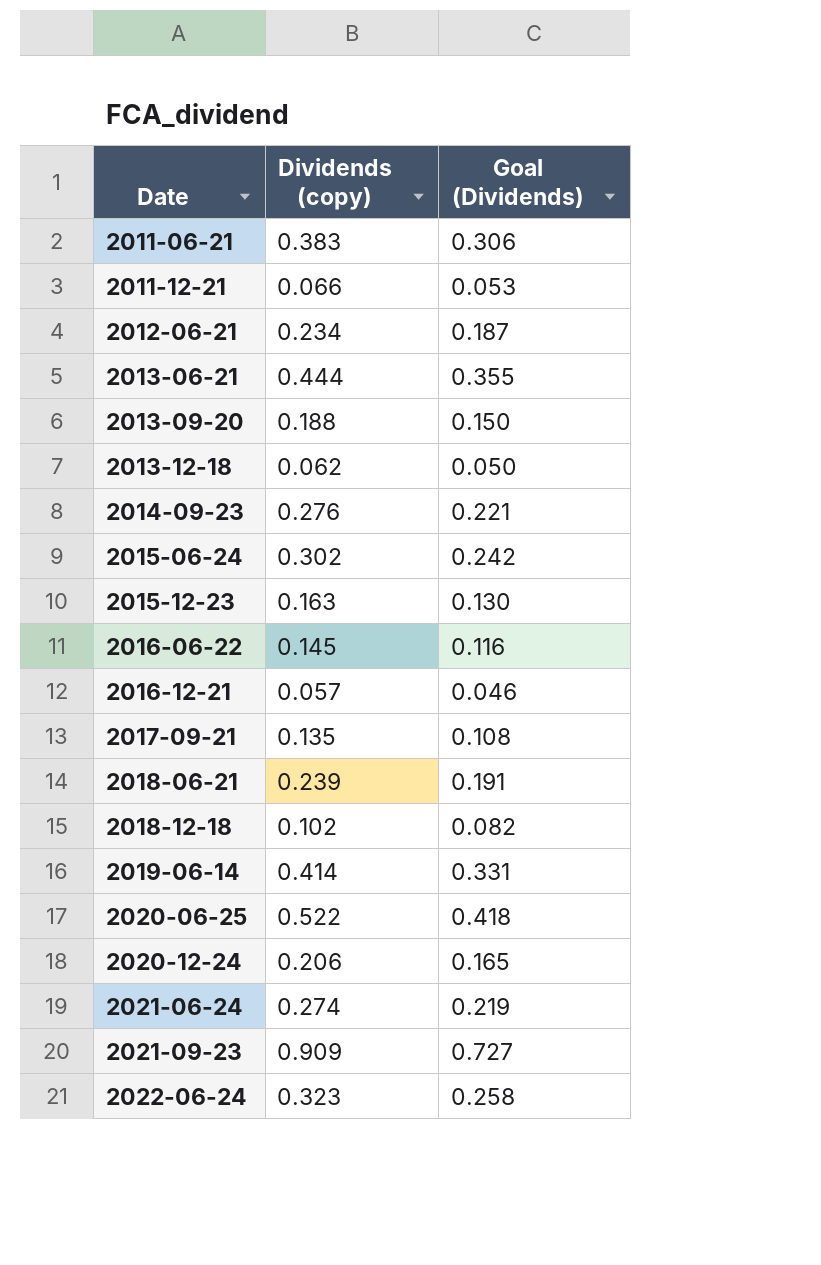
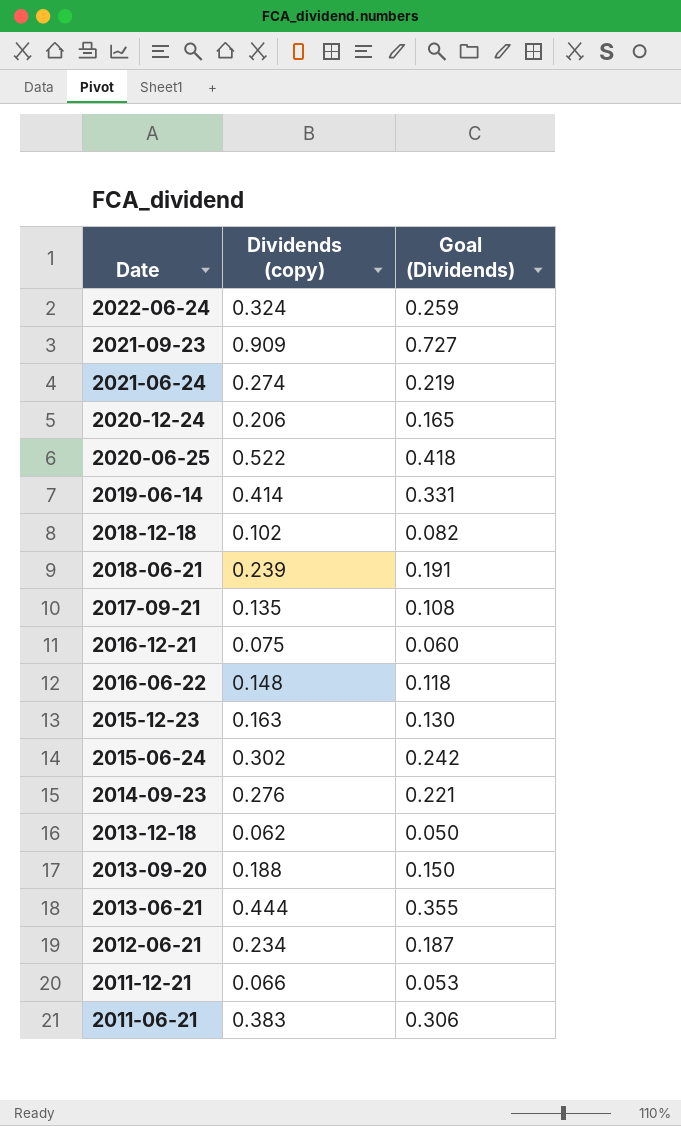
row order: Date ascending -> Date descending
2022-06-24 | Dividends (copy): 0.323 -> 0.324
2022-06-24 | Goal (Dividends): 0.258 -> 0.259
2016-12-21 | Dividends (copy): 0.057 -> 0.075
2016-12-21 | Goal (Dividends): 0.046 -> 0.060
2016-06-22 | Dividends (copy): 0.145 -> 0.148
2016-06-22 | Goal (Dividends): 0.116 -> 0.118

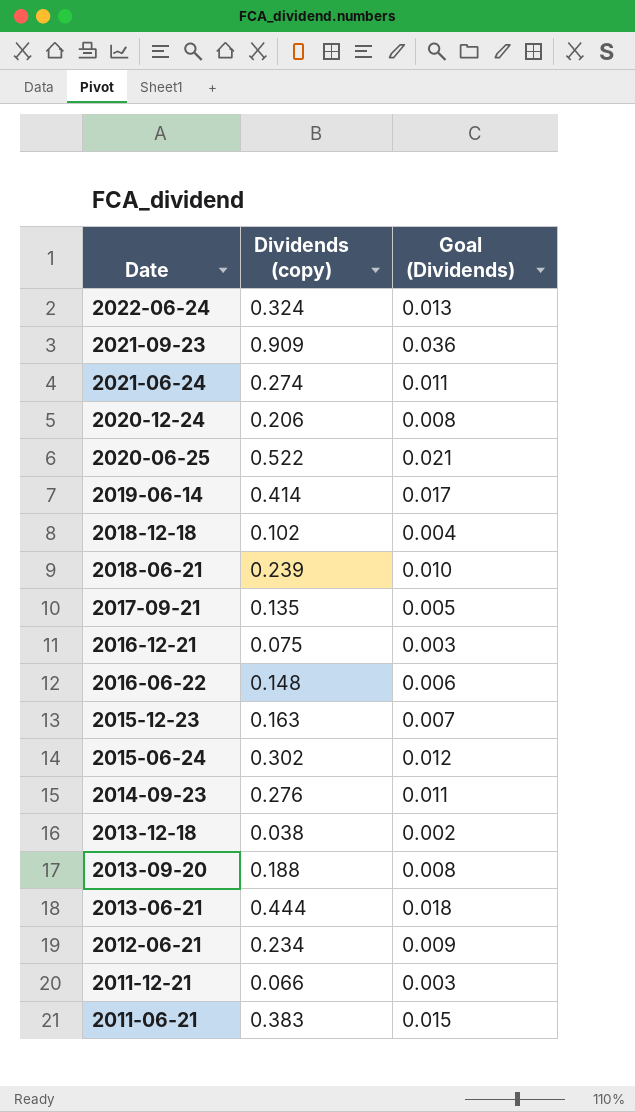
column Goal (Dividends) | formula: [Dividends (copy)] * 0.8 -> [Dividends (copy)] * 0.04
2013-12-18 | Dividends (copy): 0.062 -> 0.038

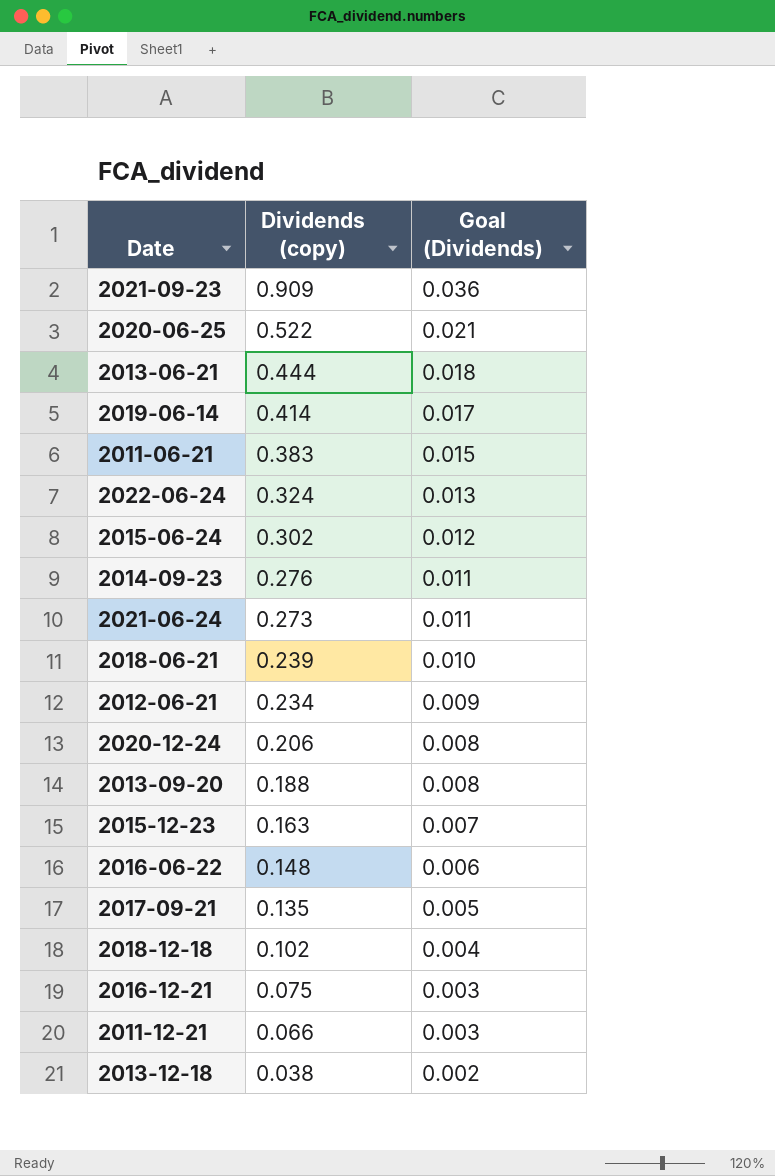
row order: Date descending -> Dividends (copy) descending
2021-06-24 | Dividends (copy): 0.274 -> 0.273

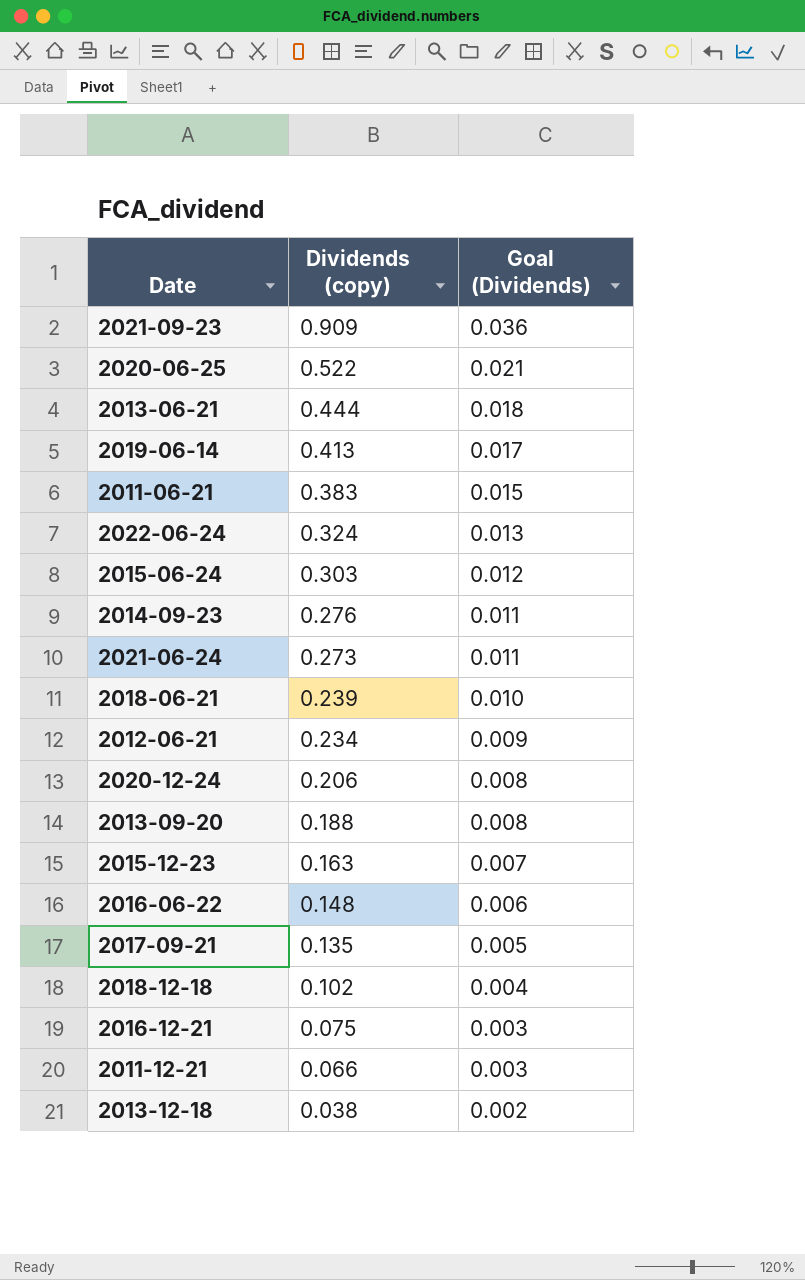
2019-06-14 | Dividends (copy): 0.414 -> 0.413
2015-06-24 | Dividends (copy): 0.302 -> 0.303

